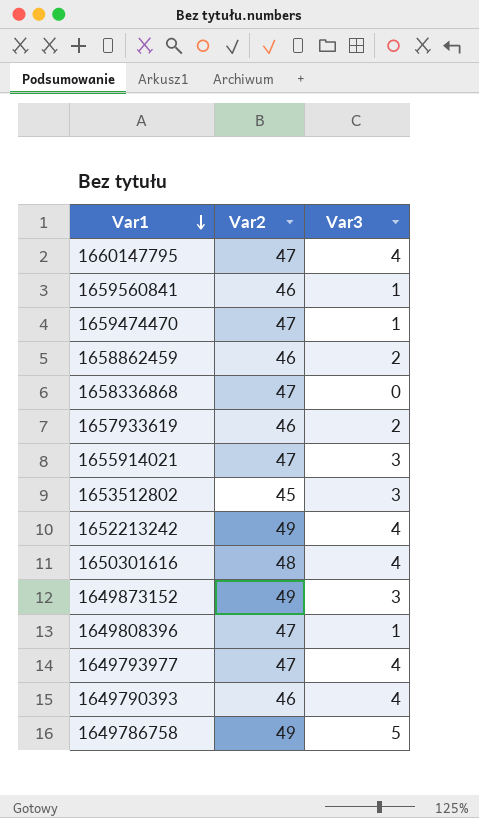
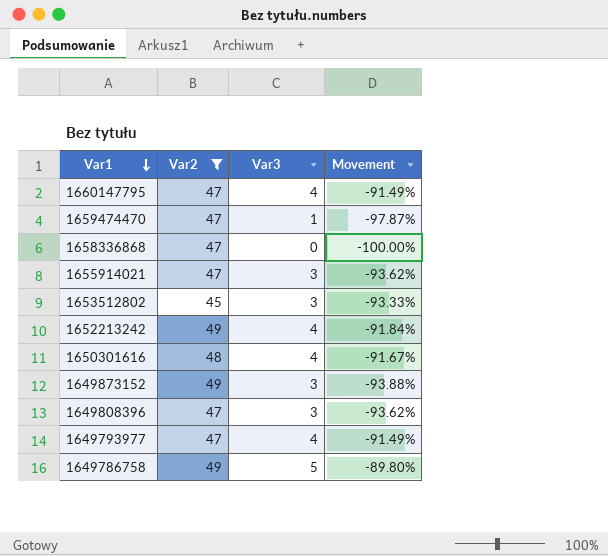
filter: none -> Var2 != 46
column Movement | formula: none -> ([Var3] - [Var2]) / [Var2]
1649808396 | Var3: 1 -> 3

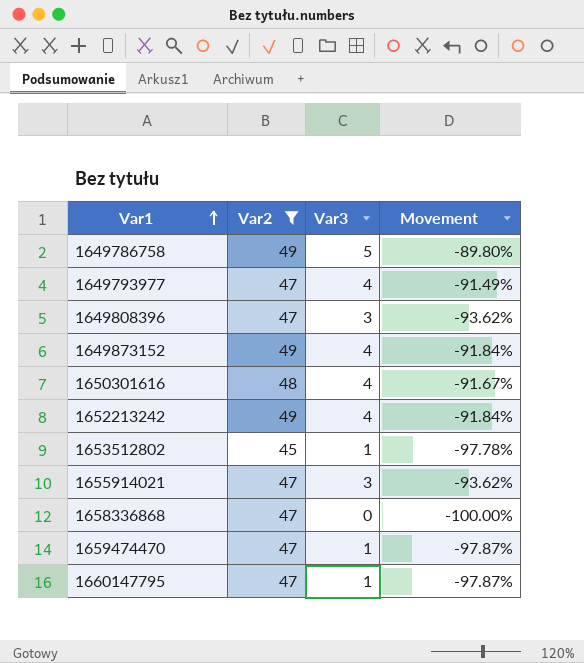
row order: Var1 descending -> Var1 ascending
1649873152 | Var3: 3 -> 4
1649873152 | Movement: -93.88% -> -91.84%
1653512802 | Var3: 3 -> 1
1653512802 | Movement: -93.33% -> -97.78%
1660147795 | Var3: 4 -> 1
1660147795 | Movement: -91.49% -> -97.87%

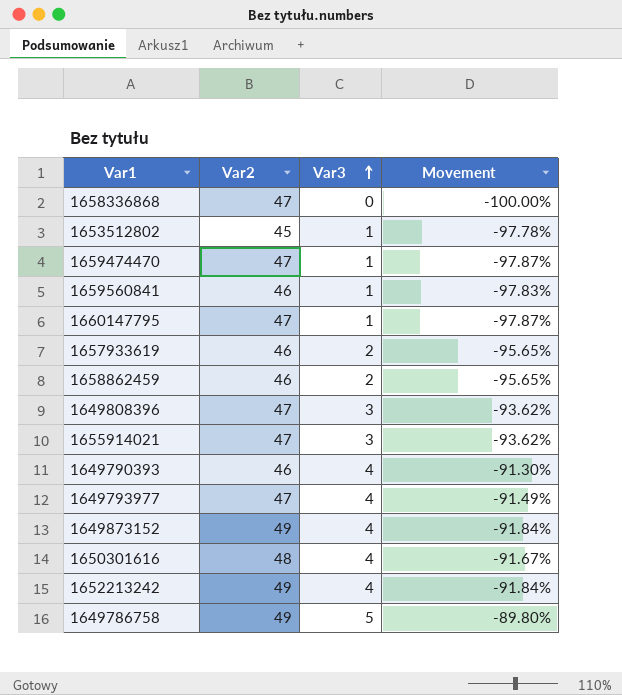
filter: Var2 != 46 -> none
row order: Var1 ascending -> Var3 ascending

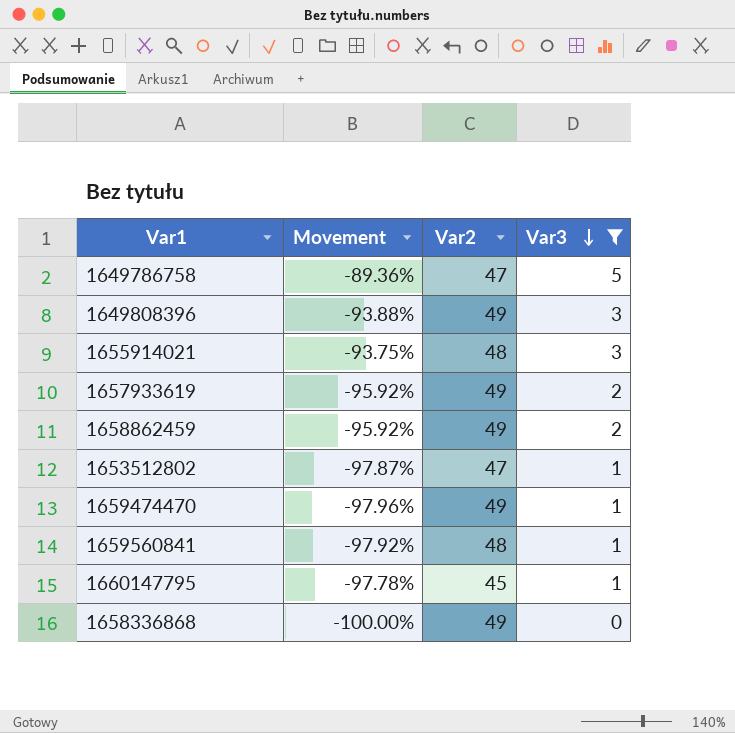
filter: none -> Var3 != 4
row order: Var3 ascending -> Var3 descending
column Movement | position: 4 -> 2
1649786758 | Movement: -89.80% -> -89.36%
1649786758 | Var2: 49 -> 47
1649808396 | Movement: -93.62% -> -93.88%
1649808396 | Var2: 47 -> 49
1655914021 | Movement: -93.62% -> -93.75%
1655914021 | Var2: 47 -> 48
1657933619 | Movement: -95.65% -> -95.92%
1657933619 | Var2: 46 -> 49
1658862459 | Movement: -95.65% -> -95.92%
1658862459 | Var2: 46 -> 49
1653512802 | Movement: -97.78% -> -97.87%
1653512802 | Var2: 45 -> 47
1659474470 | Movement: -97.87% -> -97.96%
1659474470 | Var2: 47 -> 49
1659560841 | Movement: -97.83% -> -97.92%
1659560841 | Var2: 46 -> 48
1660147795 | Movement: -97.87% -> -97.78%
1660147795 | Var2: 47 -> 45
1658336868 | Var2: 47 -> 49

